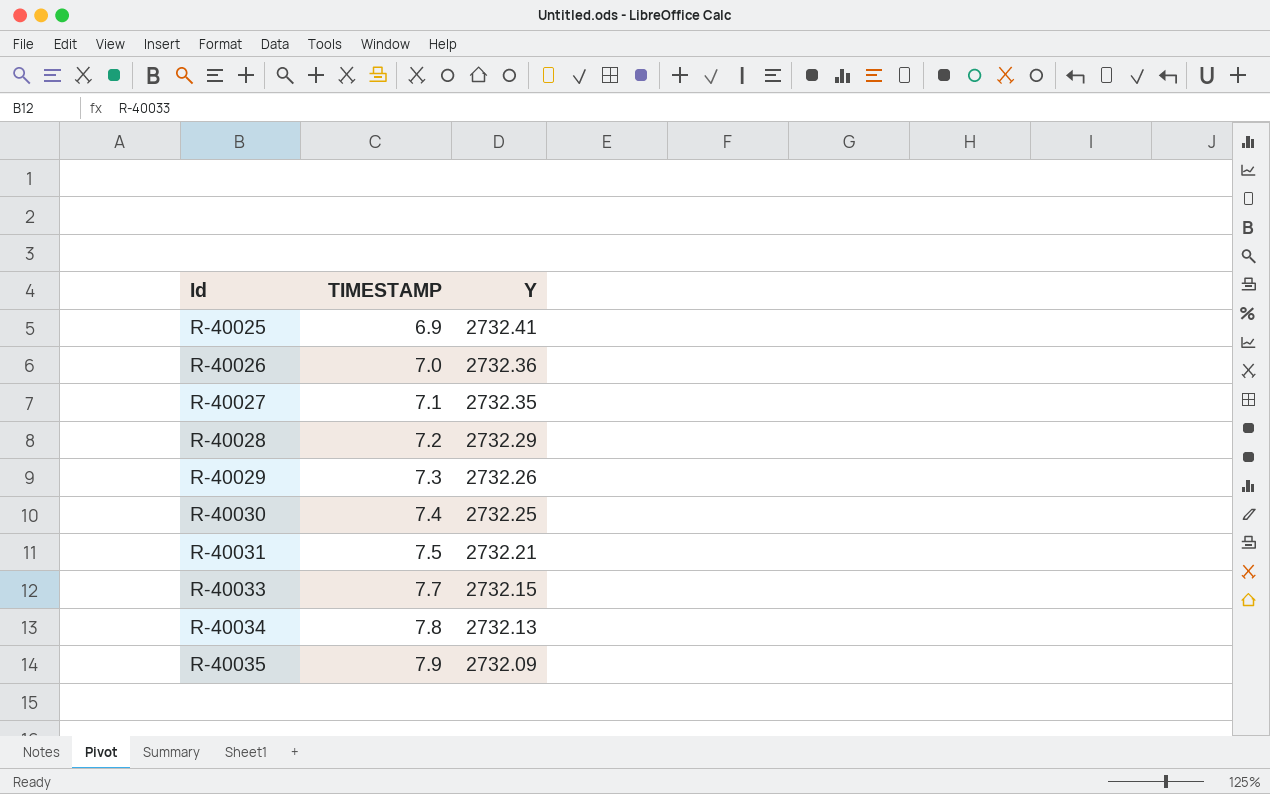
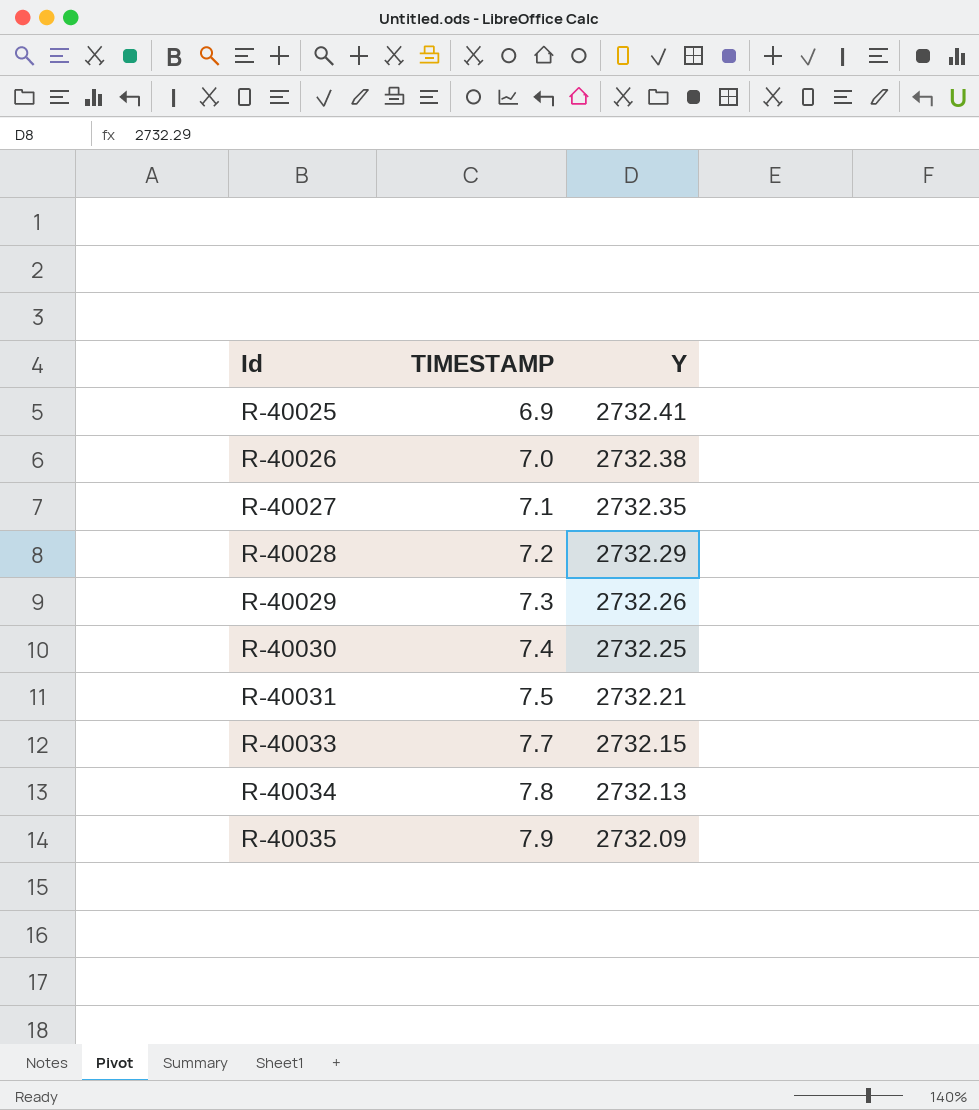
R-40026 | Y: 2732.36 -> 2732.38

